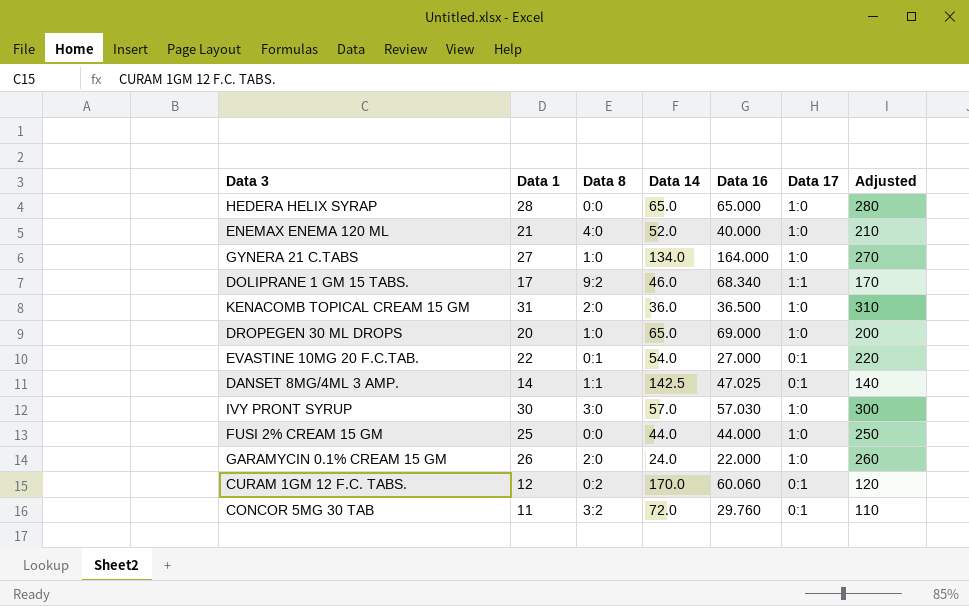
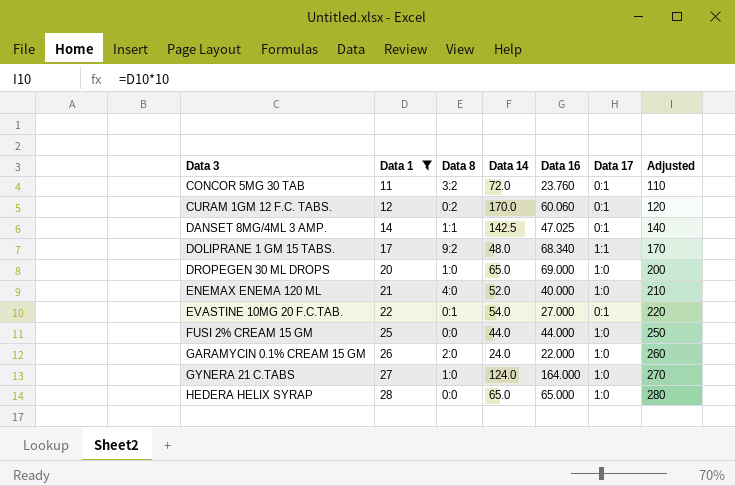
filter: none -> Data 1 <= 28
row order: none -> Data 3 ascending
CONCOR 5MG 30 TAB | Data 16: 29.760 -> 23.760
DOLIPRANE 1 GM 15 TABS. | Data 14: 46.0 -> 48.0
GYNERA 21 C.TABS | Data 14: 134.0 -> 124.0

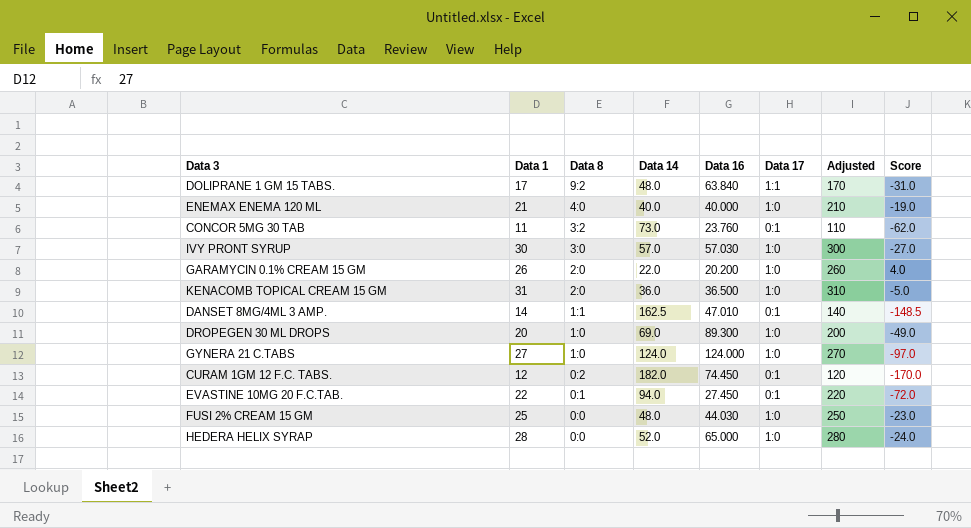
filter: Data 1 <= 28 -> none
row order: Data 3 ascending -> Data 8 descending
column Score | formula: none -> [Data 1] - [Data 14]
DOLIPRANE 1 GM 15 TABS. | Data 16: 68.340 -> 63.840
ENEMAX ENEMA 120 ML | Data 14: 52.0 -> 40.0
CONCOR 5MG 30 TAB | Data 14: 72.0 -> 73.0
GARAMYCIN 0.1% CREAM 15 GM | Data 14: 24.0 -> 22.0
GARAMYCIN 0.1% CREAM 15 GM | Data 16: 22.000 -> 20.200
DANSET 8MG/4ML 3 AMP. | Data 14: 142.5 -> 162.5
DANSET 8MG/4ML 3 AMP. | Data 16: 47.025 -> 47.010
DROPEGEN 30 ML DROPS | Data 14: 65.0 -> 69.0
DROPEGEN 30 ML DROPS | Data 16: 69.000 -> 89.300
GYNERA 21 C.TABS | Data 16: 164.000 -> 124.000
CURAM 1GM 12 F.C. TABS. | Data 14: 170.0 -> 182.0
CURAM 1GM 12 F.C. TABS. | Data 16: 60.060 -> 74.450
EVASTINE 10MG 20 F.C.TAB. | Data 14: 54.0 -> 94.0
EVASTINE 10MG 20 F.C.TAB. | Data 16: 27.000 -> 27.450
FUSI 2% CREAM 15 GM | Data 14: 44.0 -> 48.0
FUSI 2% CREAM 15 GM | Data 16: 44.000 -> 44.030
HEDERA HELIX SYRAP | Data 14: 65.0 -> 52.0

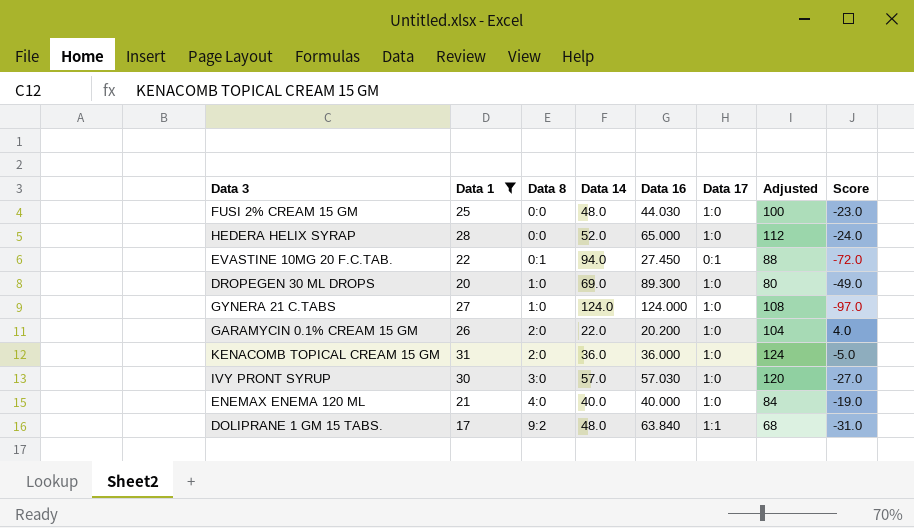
filter: none -> Data 1 >= 17
row order: Data 8 descending -> Data 8 ascending
column Adjusted | formula: [Data 1] * 10 -> [Data 1] * 4
KENACOMB TOPICAL CREAM 15 GM | Data 16: 36.500 -> 36.000

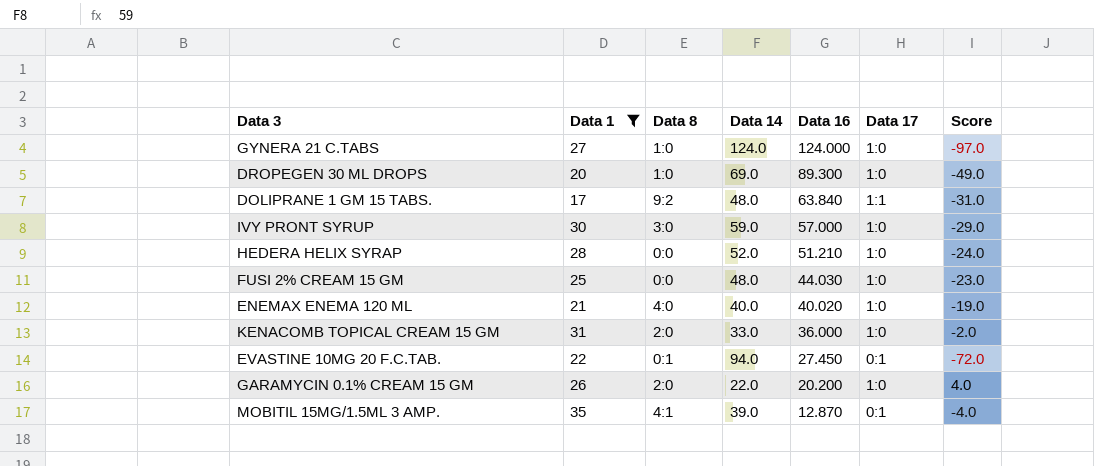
row order: Data 8 ascending -> Data 16 descending
column Adjusted | formula: [Data 1] * 4 -> none
IVY PRONT SYRUP | Data 14: 57.0 -> 59.0
IVY PRONT SYRUP | Data 16: 57.030 -> 57.000
IVY PRONT SYRUP | Score: -27.0 -> -29.0
HEDERA HELIX SYRAP | Data 16: 65.000 -> 51.210
ENEMAX ENEMA 120 ML | Data 16: 40.000 -> 40.020
KENACOMB TOPICAL CREAM 15 GM | Data 14: 36.0 -> 33.0
KENACOMB TOPICAL CREAM 15 GM | Score: -5.0 -> -2.0
row MOBITIL 15MG/1.5ML 3 AMP.: none -> 35 | 4:1 | 39.0 | 12.870 | 0:1 | -4.0

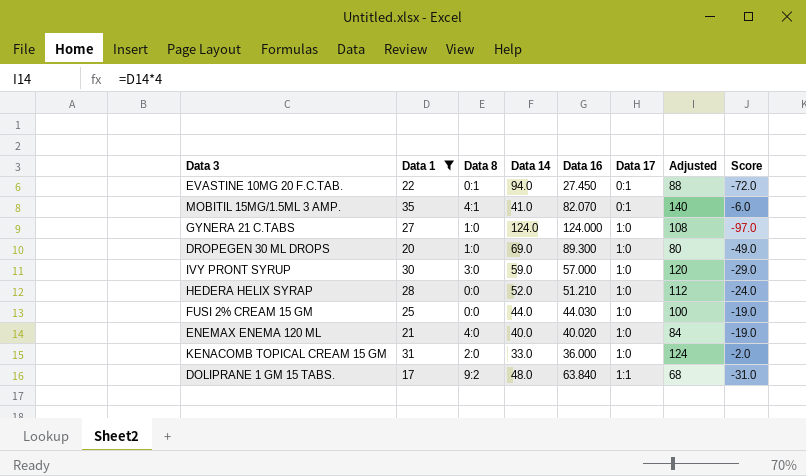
row order: Data 16 descending -> Data 17 ascending
column Adjusted | formula: none -> [Data 1] * 4
row GARAMYCIN 0.1% CREAM 15 GM: 26 | 2:0 | 22.0 | 20.200 | 1:0 | 4.0 -> none
MOBITIL 15MG/1.5ML 3 AMP. | Data 14: 39.0 -> 41.0
MOBITIL 15MG/1.5ML 3 AMP. | Data 16: 12.870 -> 82.070
MOBITIL 15MG/1.5ML 3 AMP. | Score: -4.0 -> -6.0
FUSI 2% CREAM 15 GM | Data 14: 48.0 -> 44.0
FUSI 2% CREAM 15 GM | Score: -23.0 -> -19.0

